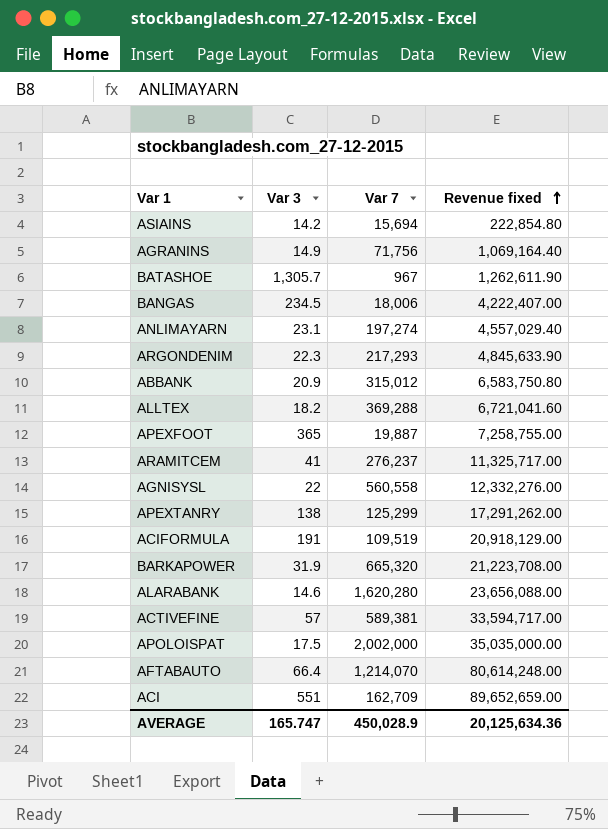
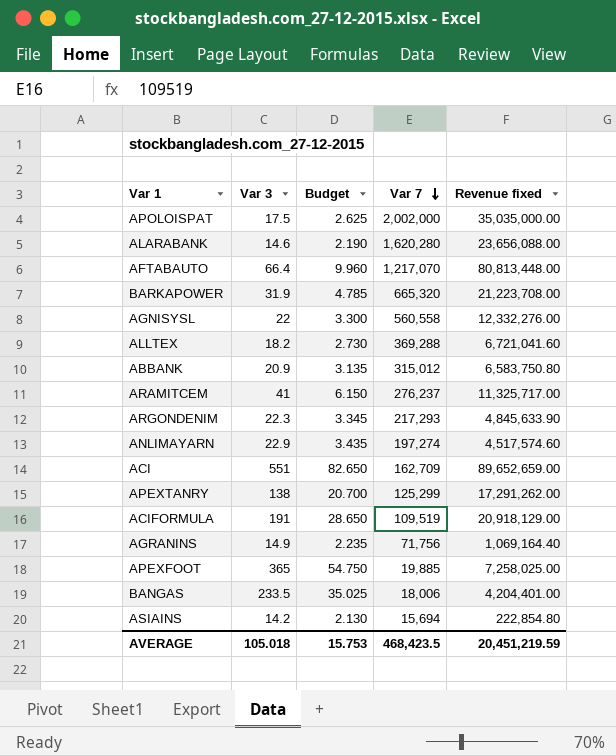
row order: Revenue fixed ascending -> Var 7 descending
column Budget | formula: none -> [Var 3] * 0.15
row BATASHOE: 1,305.7 | 967 | 1,262,611.90 -> none
row ACTIVEFINE: 57 | 589,381 | 33,594,717.00 -> none
AFTABAUTO | Var 7: 1,214,070 -> 1,217,070
AFTABAUTO | Revenue fixed: 80,614,248.00 -> 80,813,448.00
ANLIMAYARN | Var 3: 23.1 -> 22.9
ANLIMAYARN | Revenue fixed: 4,557,029.40 -> 4,517,574.60
APEXFOOT | Var 7: 19,887 -> 19,885
APEXFOOT | Revenue fixed: 7,258,755.00 -> 7,258,025.00
BANGAS | Var 3: 234.5 -> 233.5
BANGAS | Revenue fixed: 4,222,407.00 -> 4,204,401.00
AVERAGE | Var 3: 165.747 -> 105.018
AVERAGE | Var 7: 450,028.9 -> 468,423.5
AVERAGE | Revenue fixed: 20,125,634.36 -> 20,451,219.59

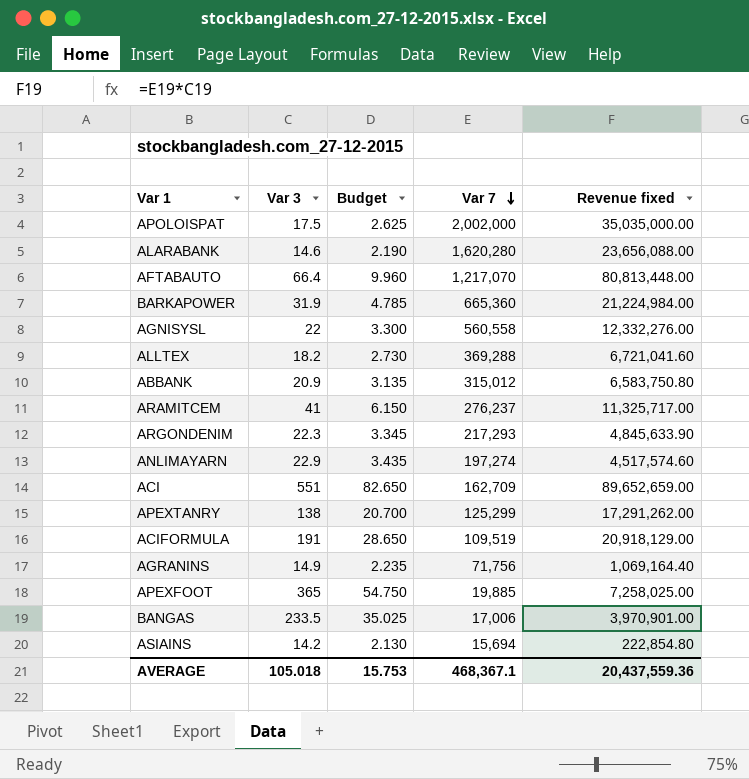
BARKAPOWER | Var 7: 665,320 -> 665,360
BARKAPOWER | Revenue fixed: 21,223,708.00 -> 21,224,984.00
BANGAS | Var 7: 18,006 -> 17,006
BANGAS | Revenue fixed: 4,204,401.00 -> 3,970,901.00
AVERAGE | Var 7: 468,423.5 -> 468,367.1
AVERAGE | Revenue fixed: 20,451,219.59 -> 20,437,559.36

